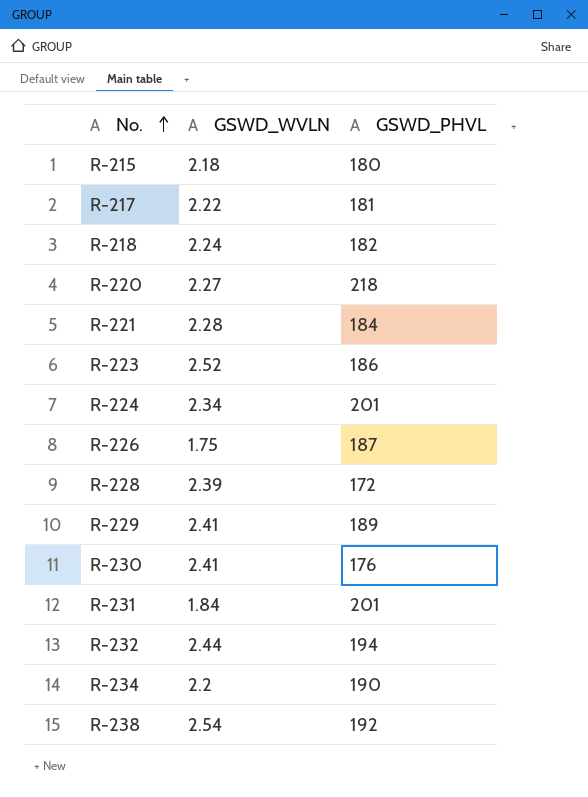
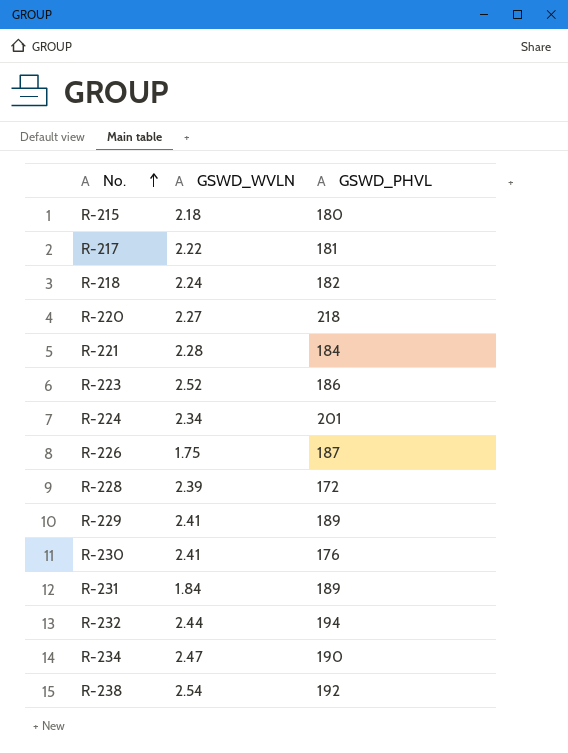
R-231 | GSWD_PHVL: 201 -> 189
R-234 | GSWD_WVLN: 2.2 -> 2.47

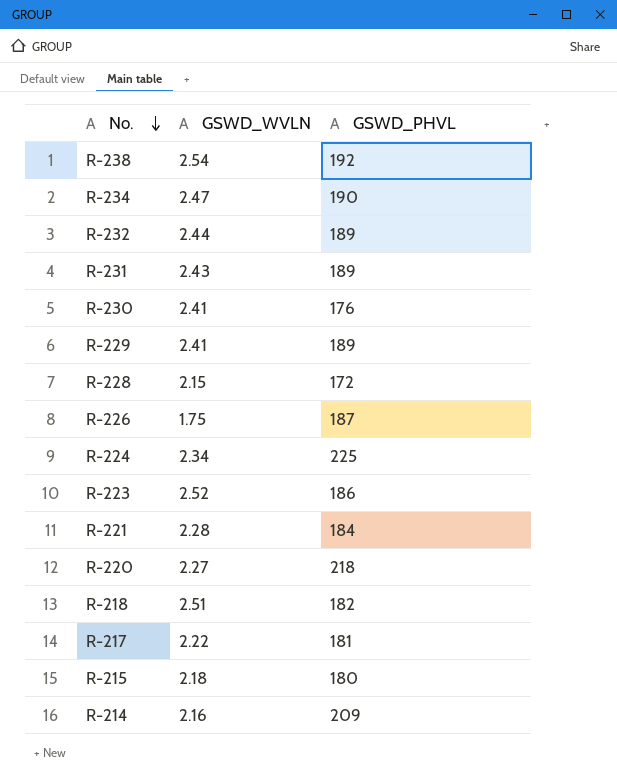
row order: No. ascending -> No. descending
R-232 | GSWD_PHVL: 194 -> 189
R-231 | GSWD_WVLN: 1.84 -> 2.43
R-228 | GSWD_WVLN: 2.39 -> 2.15
R-224 | GSWD_PHVL: 201 -> 225
R-218 | GSWD_WVLN: 2.24 -> 2.51
row R-214: none -> 2.16 | 209

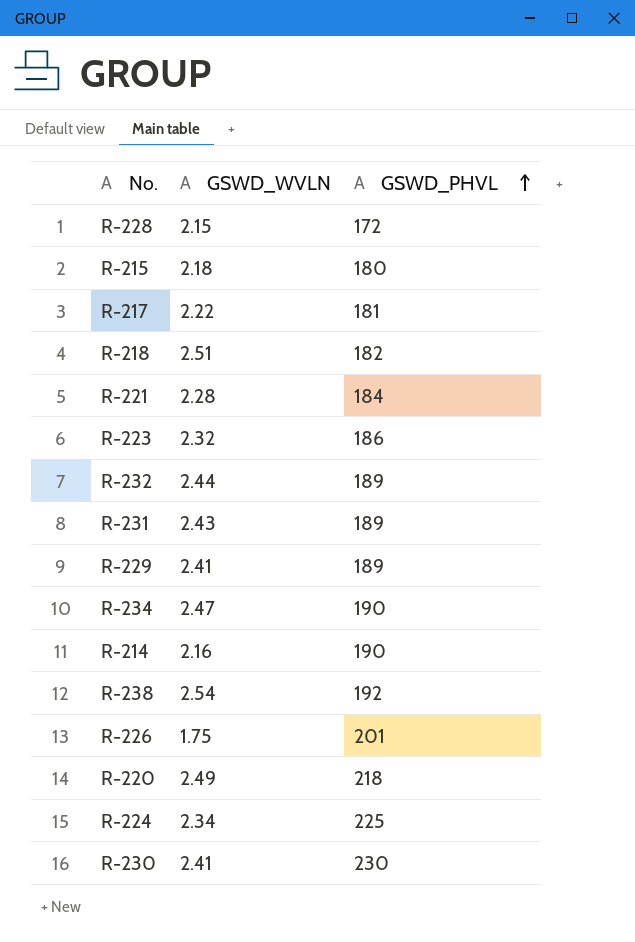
row order: No. descending -> GSWD_PHVL ascending
R-223 | GSWD_WVLN: 2.52 -> 2.32
R-214 | GSWD_PHVL: 209 -> 190
R-226 | GSWD_PHVL: 187 -> 201
R-220 | GSWD_WVLN: 2.27 -> 2.49
R-230 | GSWD_PHVL: 176 -> 230

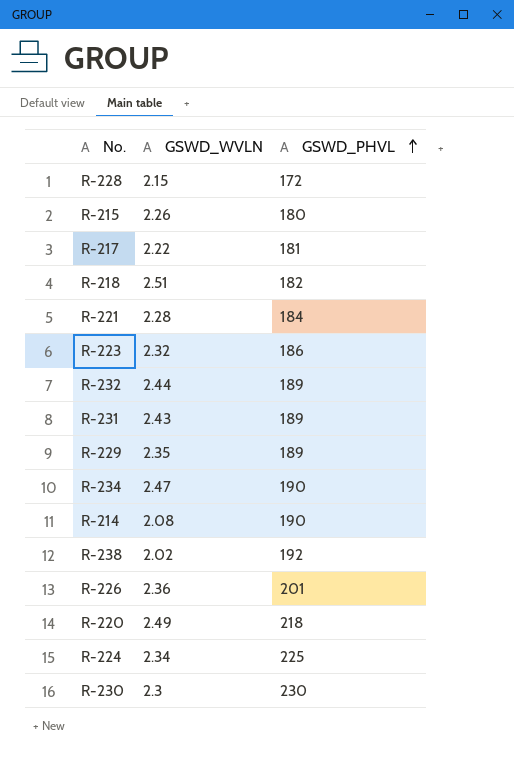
R-215 | GSWD_WVLN: 2.18 -> 2.26
R-229 | GSWD_WVLN: 2.41 -> 2.35
R-214 | GSWD_WVLN: 2.16 -> 2.08
R-238 | GSWD_WVLN: 2.54 -> 2.02
R-226 | GSWD_WVLN: 1.75 -> 2.36
R-230 | GSWD_WVLN: 2.41 -> 2.3

